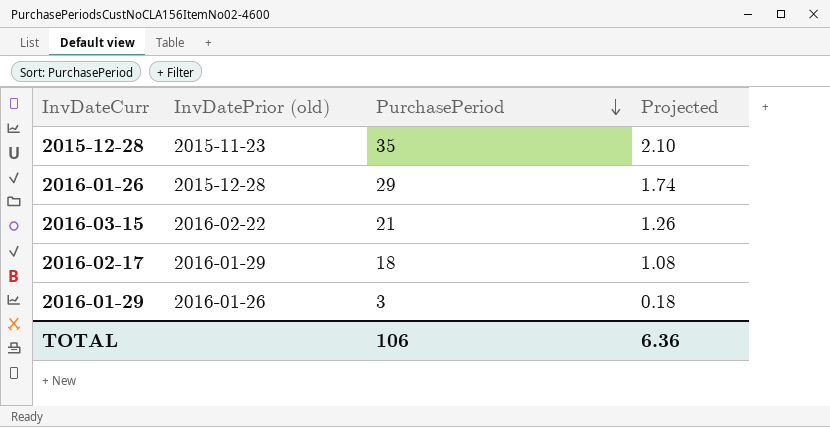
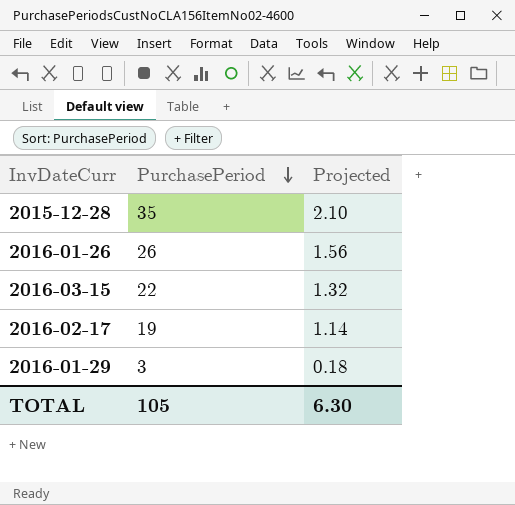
column InvDatePrior (old) | position: 2 -> none
2016-01-26 | PurchasePeriod: 29 -> 26
2016-01-26 | Projected: 1.74 -> 1.56
2016-03-15 | PurchasePeriod: 21 -> 22
2016-03-15 | Projected: 1.26 -> 1.32
2016-02-17 | PurchasePeriod: 18 -> 19
2016-02-17 | Projected: 1.08 -> 1.14
TOTAL | PurchasePeriod: 106 -> 105
TOTAL | Projected: 6.36 -> 6.30

